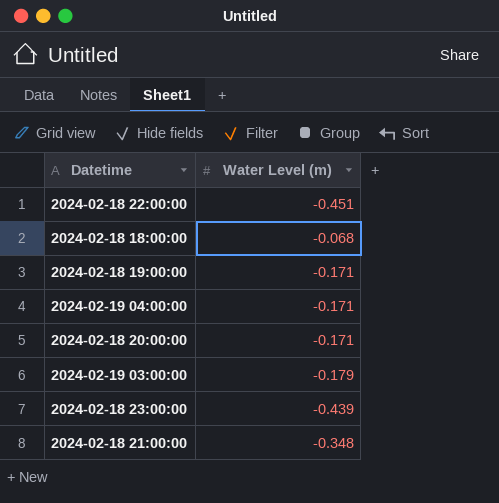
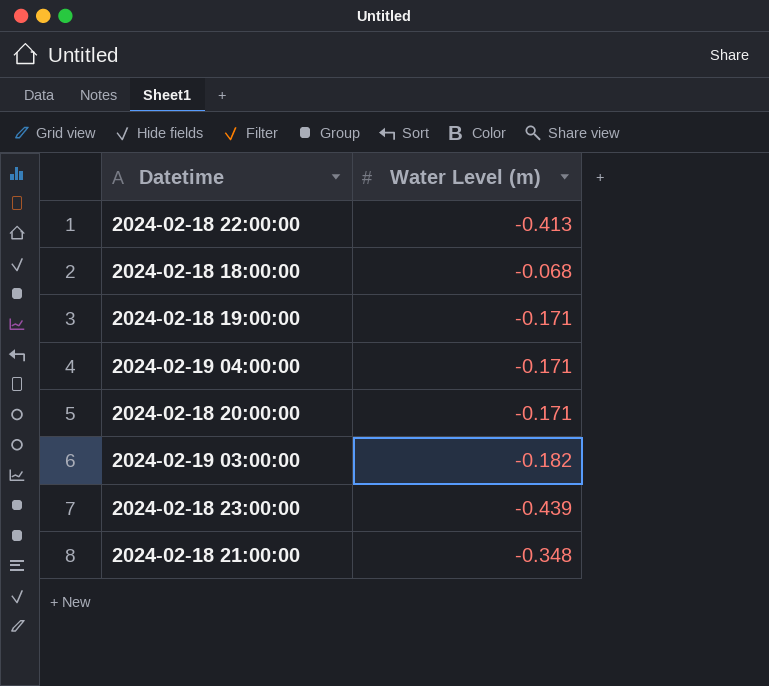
2024-02-18 22:00:00 | Water Level (m): -0.451 -> -0.413
2024-02-19 03:00:00 | Water Level (m): -0.179 -> -0.182

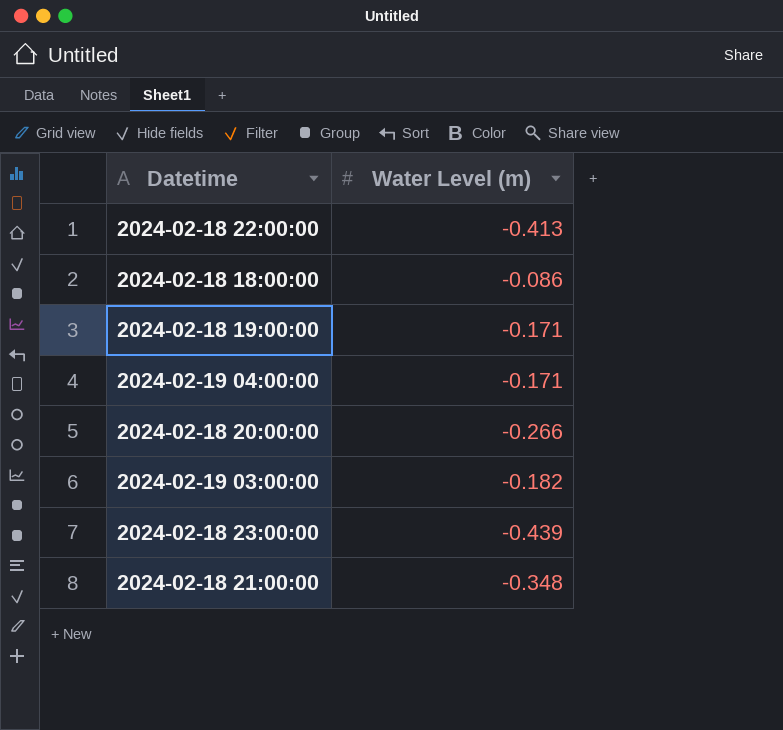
2024-02-18 18:00:00 | Water Level (m): -0.068 -> -0.086
2024-02-18 20:00:00 | Water Level (m): -0.171 -> -0.266

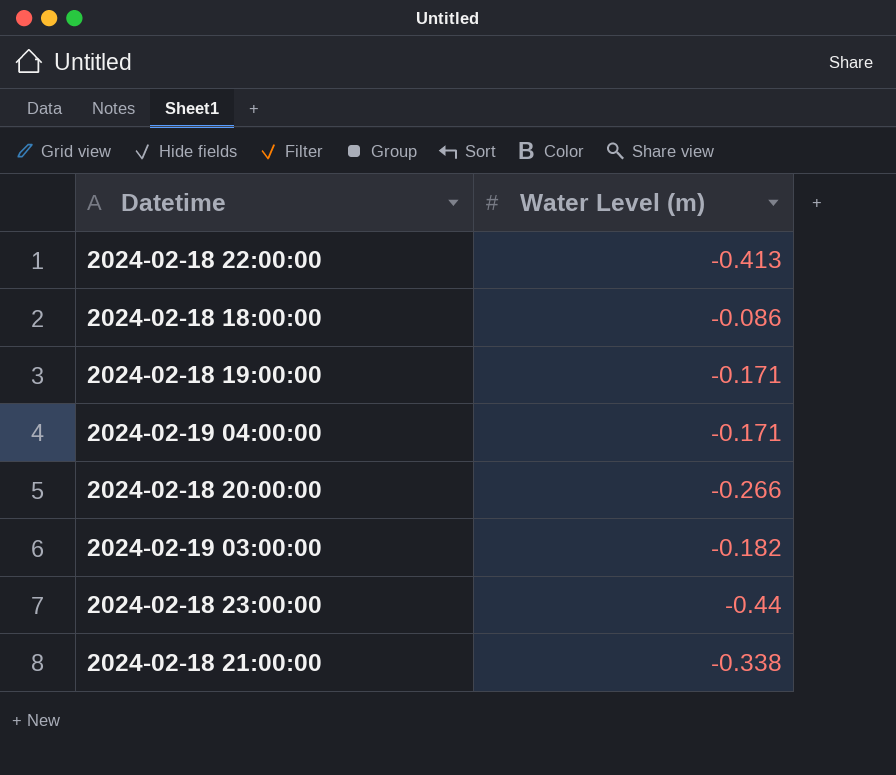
2024-02-18 23:00:00 | Water Level (m): -0.439 -> -0.44
2024-02-18 21:00:00 | Water Level (m): -0.348 -> -0.338

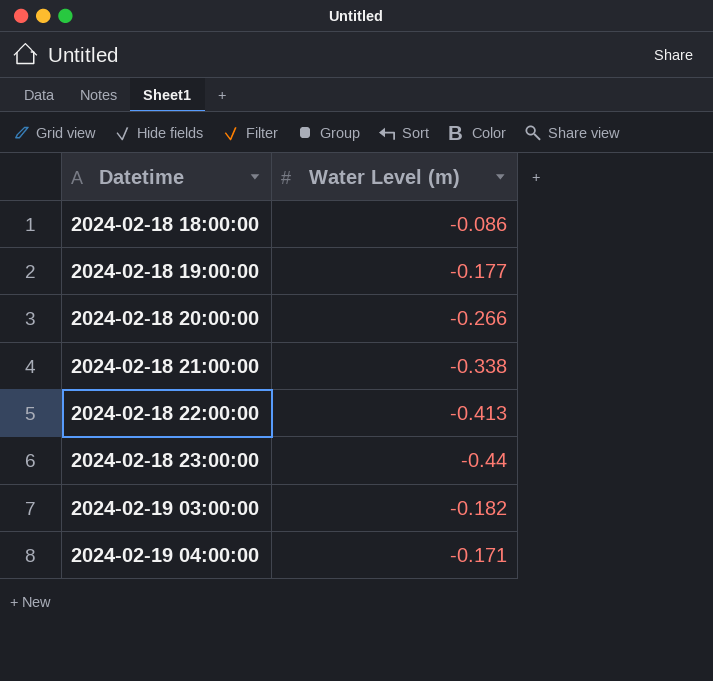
row order: none -> Datetime ascending
2024-02-18 19:00:00 | Water Level (m): -0.171 -> -0.177

